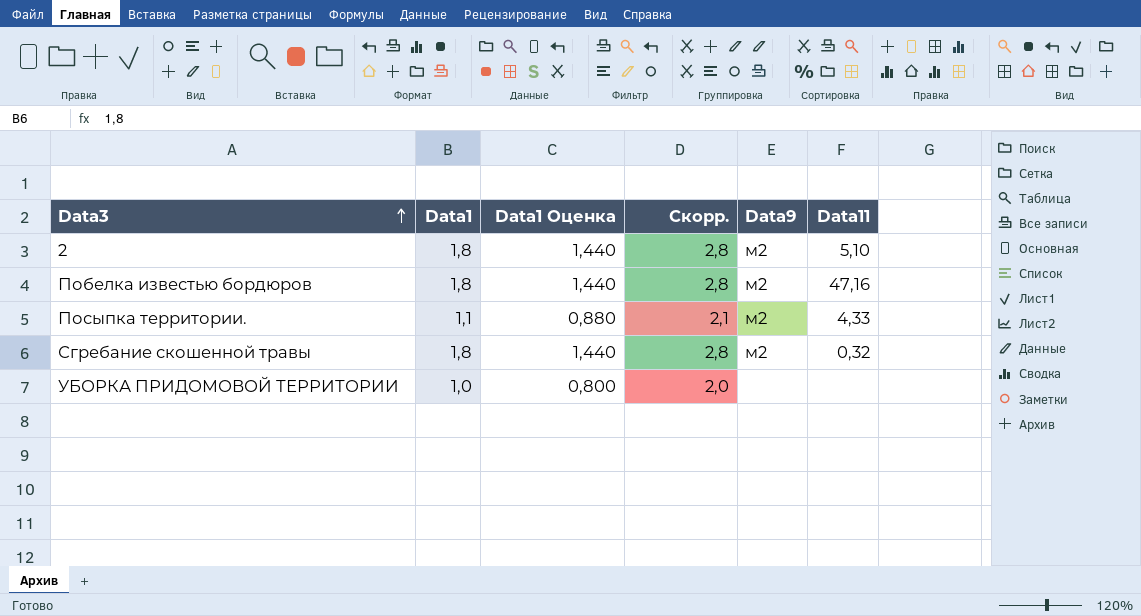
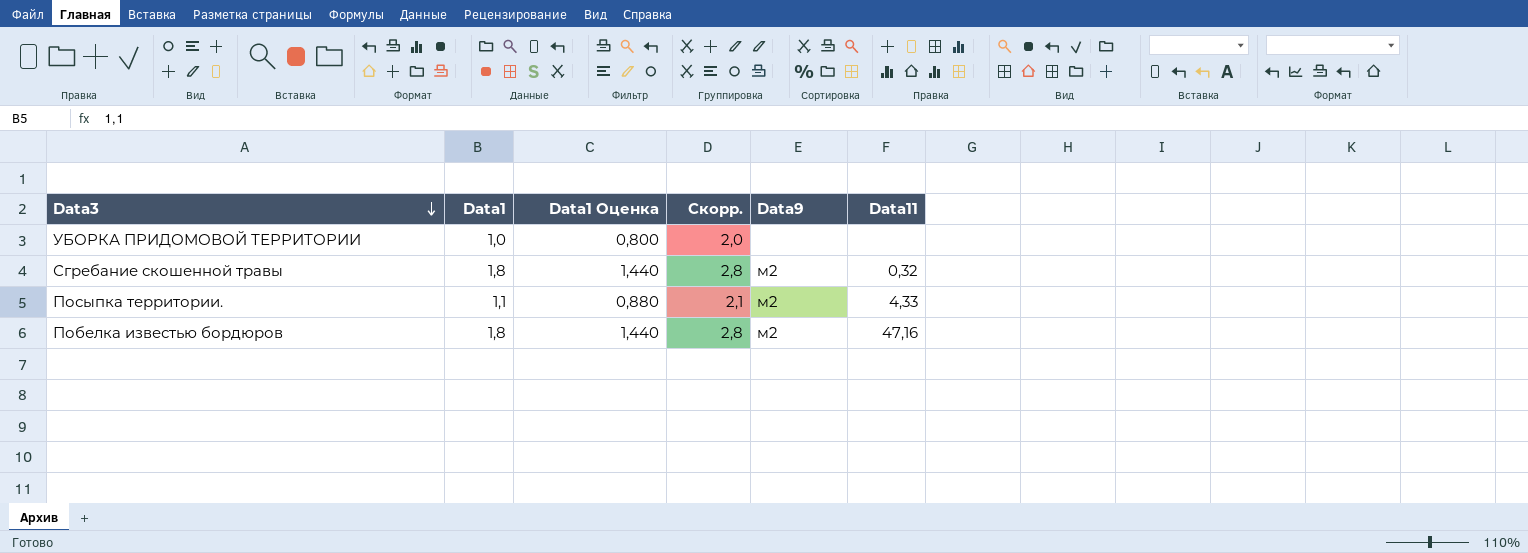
row order: Data3 ascending -> Data3 descending
row 2: 1,8 | 1,440 | 2,8 | м2 | 5,10 -> none

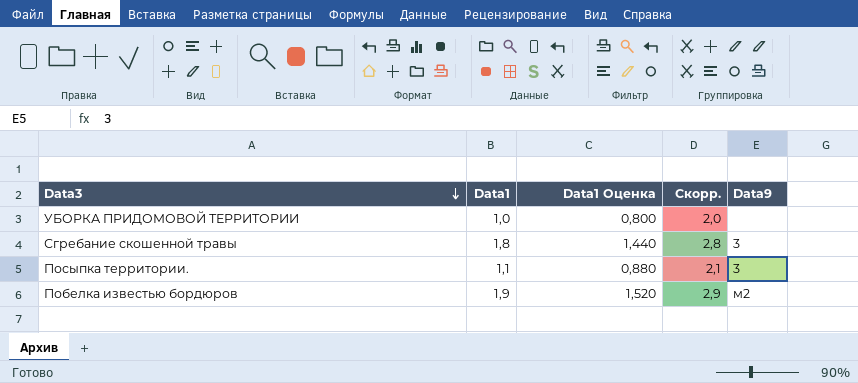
column Data11 | position: 6 -> none
Сгребание скошенной травы | Data9: м2 -> 3
Посыпка территории. | Data9: м2 -> 3
Побелка известью бордюров | Data1: 1,8 -> 1,9
Побелка известью бордюров | Data1 Оценка: 1,440 -> 1,520
Побелка известью бордюров | Скорр.: 2,8 -> 2,9

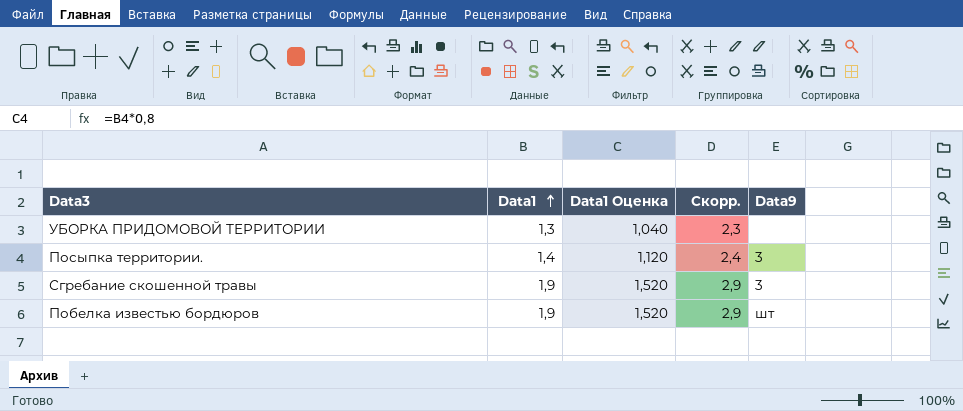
row order: Data3 descending -> Data1 ascending
УБОРКА ПРИДОМОВОЙ ТЕРРИТОРИИ | Data1: 1,0 -> 1,3
УБОРКА ПРИДОМОВОЙ ТЕРРИТОРИИ | Data1 Оценка: 0,800 -> 1,040
УБОРКА ПРИДОМОВОЙ ТЕРРИТОРИИ | Скорр.: 2,0 -> 2,3
Посыпка территории. | Data1: 1,1 -> 1,4
Посыпка территории. | Data1 Оценка: 0,880 -> 1,120
Посыпка территории. | Скорр.: 2,1 -> 2,4
Сгребание скошенной травы | Data1: 1,8 -> 1,9
Сгребание скошенной травы | Data1 Оценка: 1,440 -> 1,520
Сгребание скошенной травы | Скорр.: 2,8 -> 2,9
Побелка известью бордюров | Data9: м2 -> шт

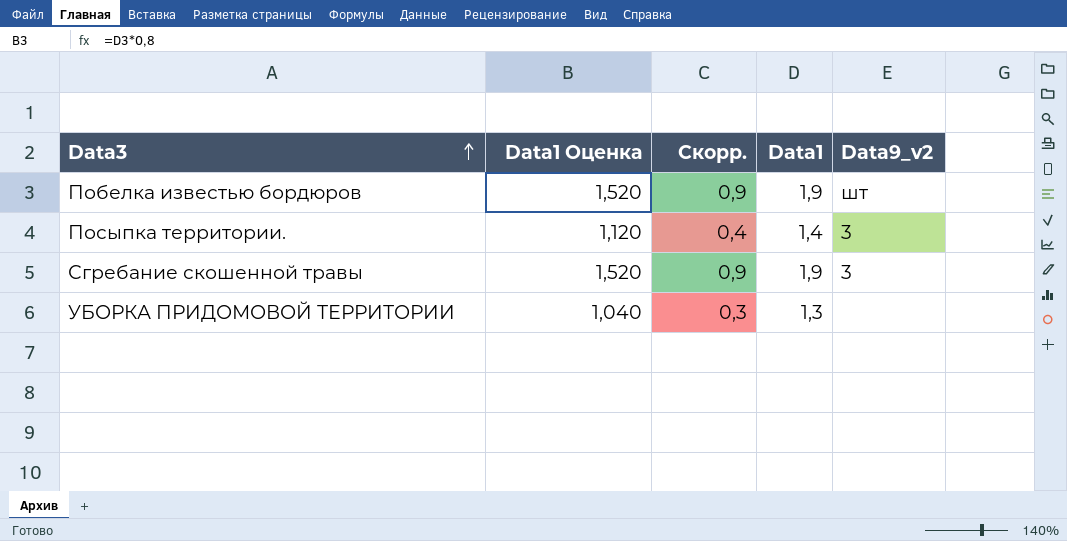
row order: Data1 ascending -> Data3 ascending
column Скорр. | formula: [Data1] + 1 -> [Data1] - 1
column Data1 | position: 2 -> 4
column name: Data9 -> Data9_v2

